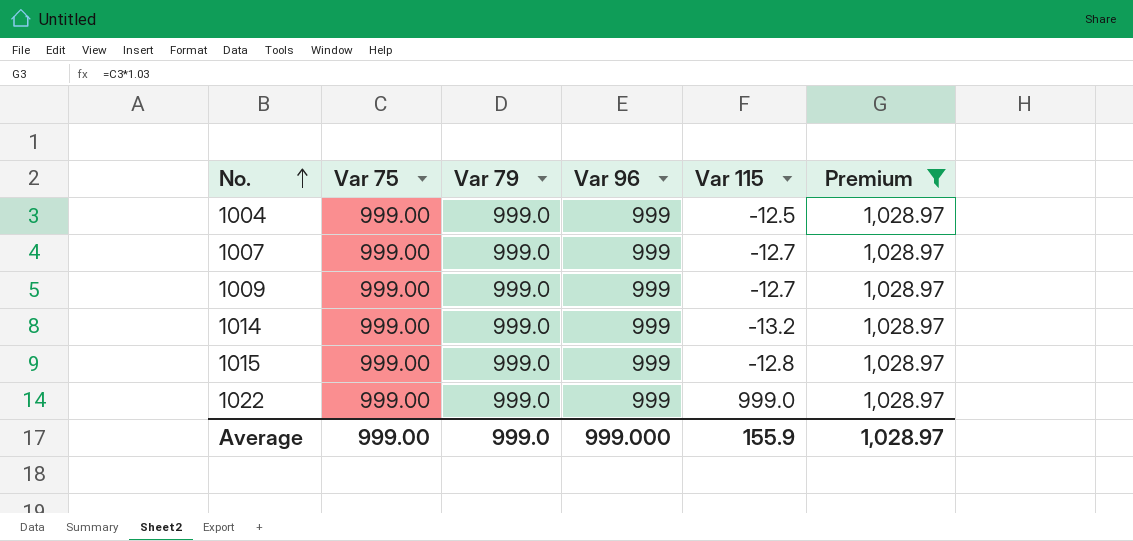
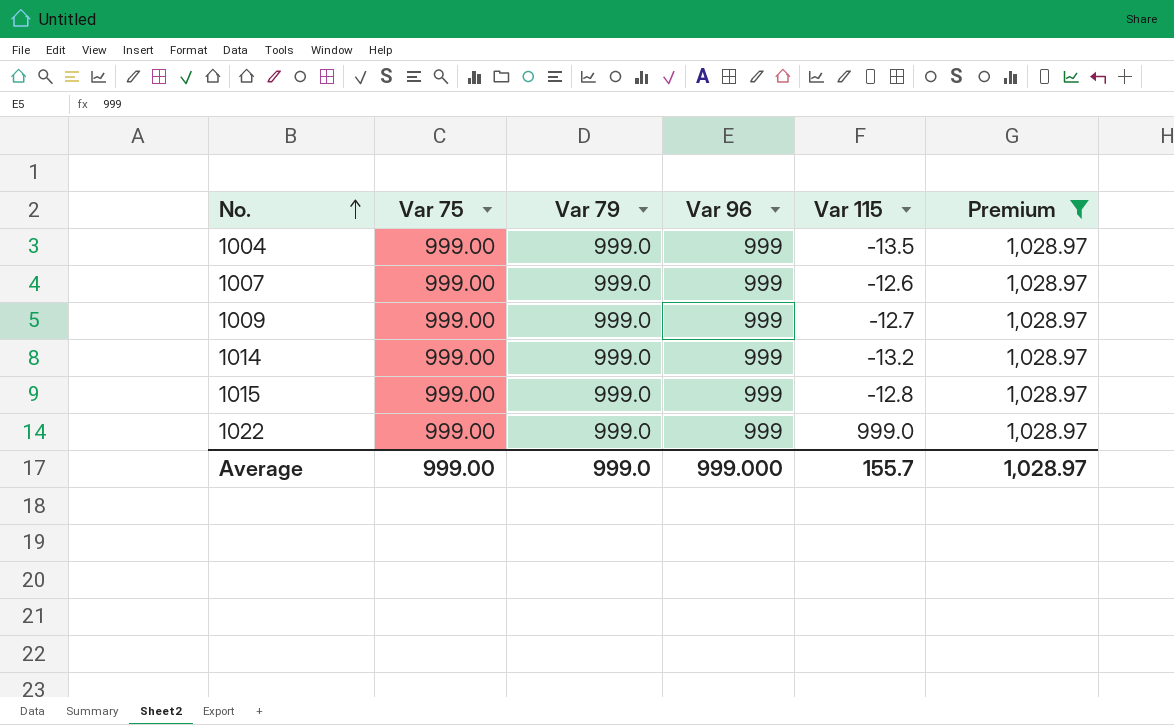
1004 | Var 115: -12.5 -> -13.5
1007 | Var 115: -12.7 -> -12.6
Average | Var 115: 155.9 -> 155.7

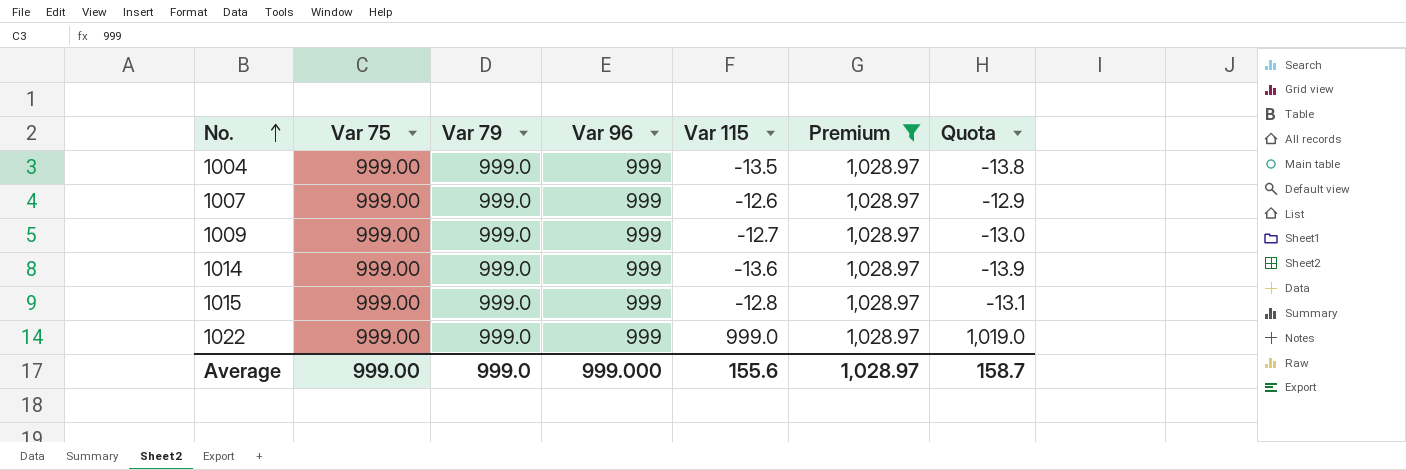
column Quota | formula: none -> [Var 115] * 1.02
1014 | Var 115: -13.2 -> -13.6
Average | Var 115: 155.7 -> 155.6

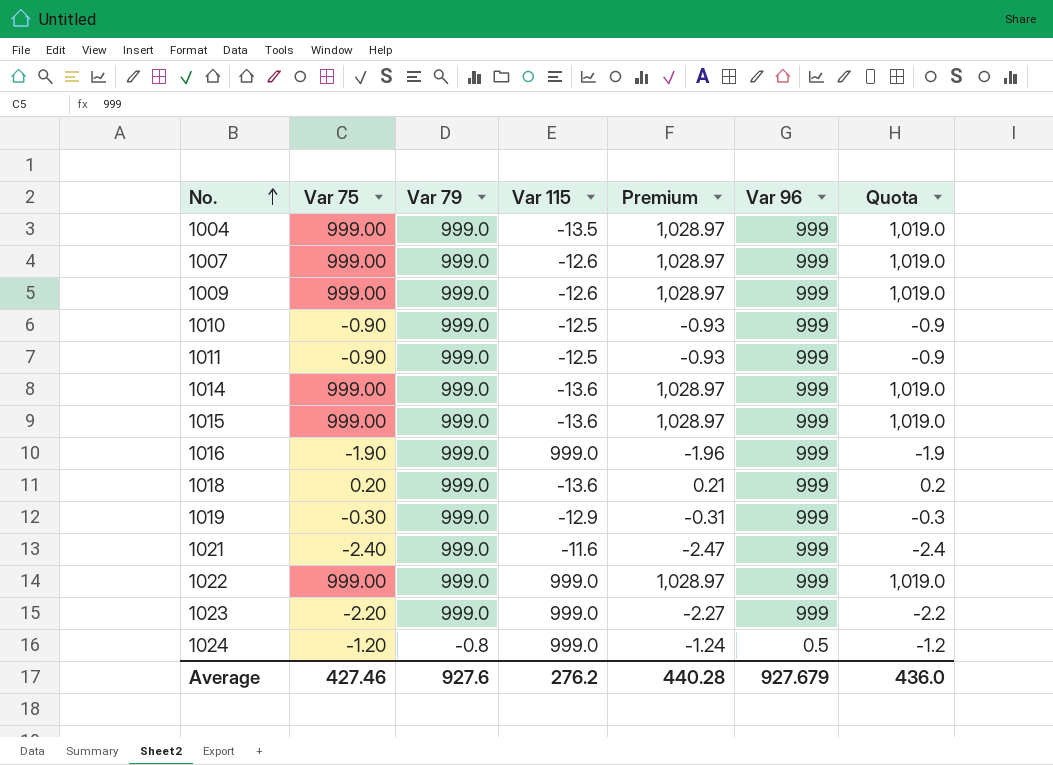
filter: Premium = 1,028.97 -> none
column Var 96 | position: 4 -> 6
column Quota | formula: [Var 115] * 1.02 -> [Var 75] * 1.02
1009 | Var 115: -12.7 -> -12.6
1015 | Var 115: -12.8 -> -13.6
Average | Var 75: 999.00 -> 427.46
Average | Var 79: 999.0 -> 927.6
Average | Var 115: 155.6 -> 276.2
Average | Premium: 1,028.97 -> 440.28
Average | Var 96: 999.000 -> 927.679
Average | Quota: 158.7 -> 436.0

